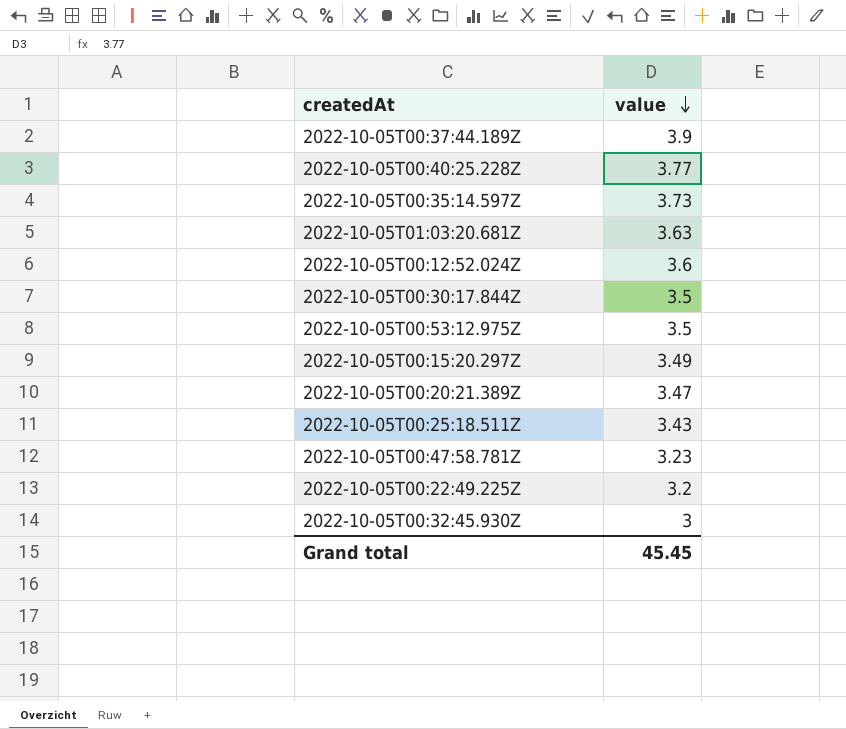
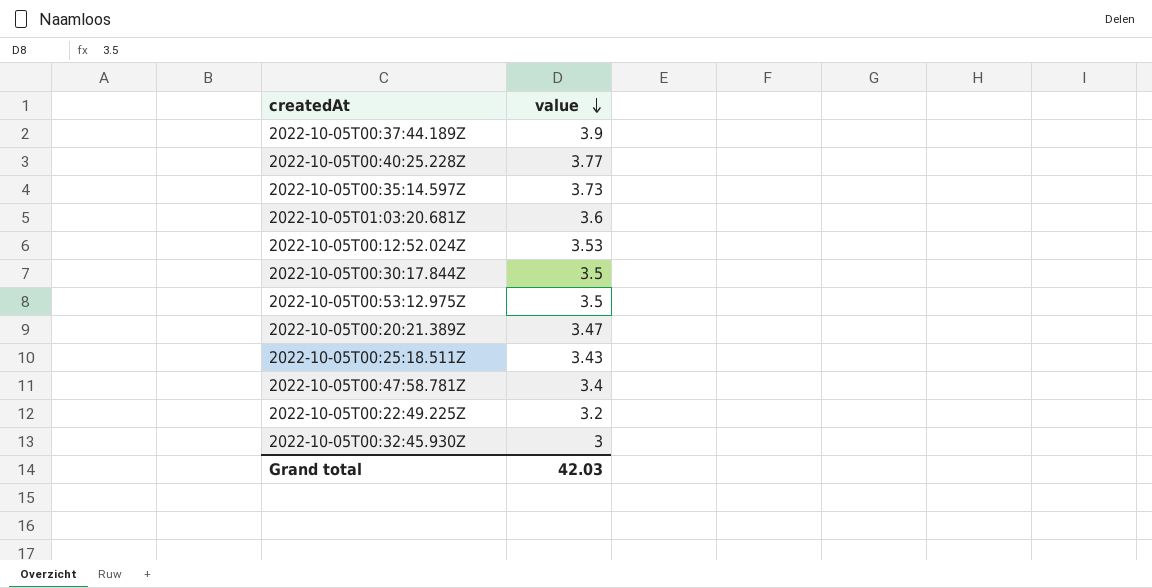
row 2022-10-05T00:15:20.297Z: 3.49 -> none
2022-10-05T01:03:20.681Z | value: 3.63 -> 3.6
2022-10-05T00:12:52.024Z | value: 3.6 -> 3.53
2022-10-05T00:47:58.781Z | value: 3.23 -> 3.4
Grand total | value: 45.45 -> 42.03

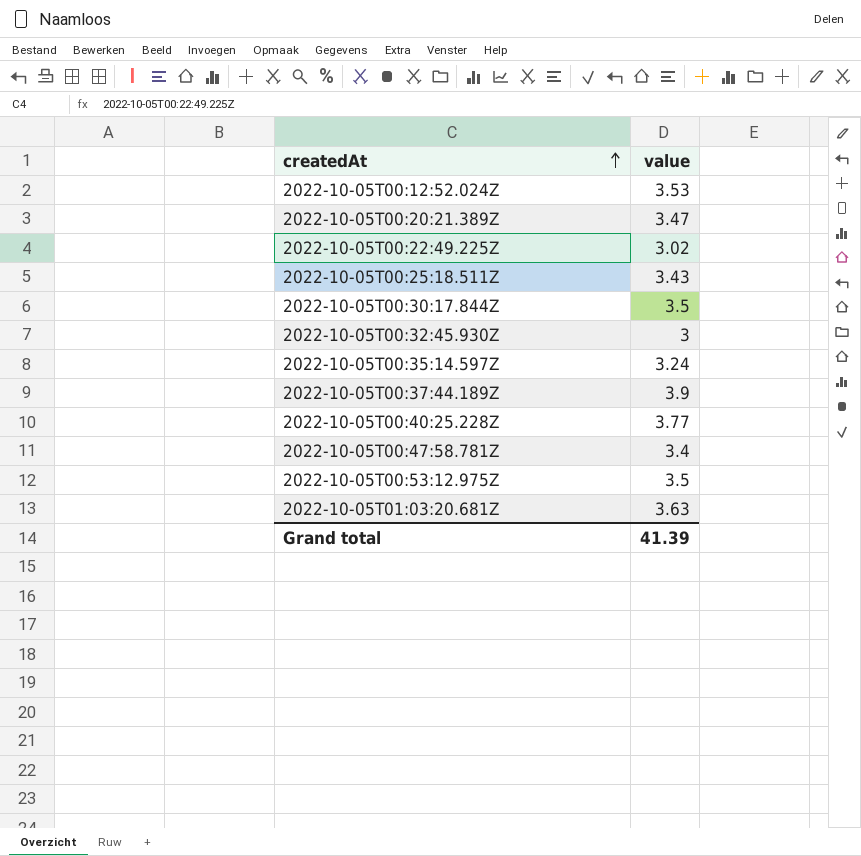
row order: value descending -> createdAt ascending
2022-10-05T00:22:49.225Z | value: 3.2 -> 3.02
2022-10-05T00:35:14.597Z | value: 3.73 -> 3.24
2022-10-05T01:03:20.681Z | value: 3.6 -> 3.63
Grand total | value: 42.03 -> 41.39

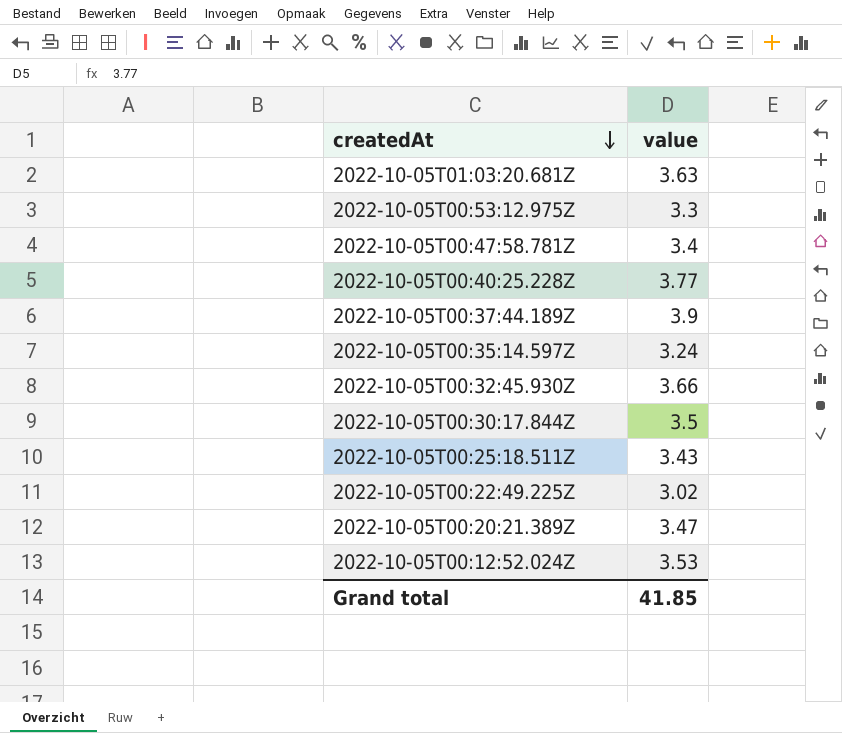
row order: createdAt ascending -> createdAt descending
2022-10-05T00:53:12.975Z | value: 3.5 -> 3.3
2022-10-05T00:32:45.930Z | value: 3 -> 3.66
Grand total | value: 41.39 -> 41.85

